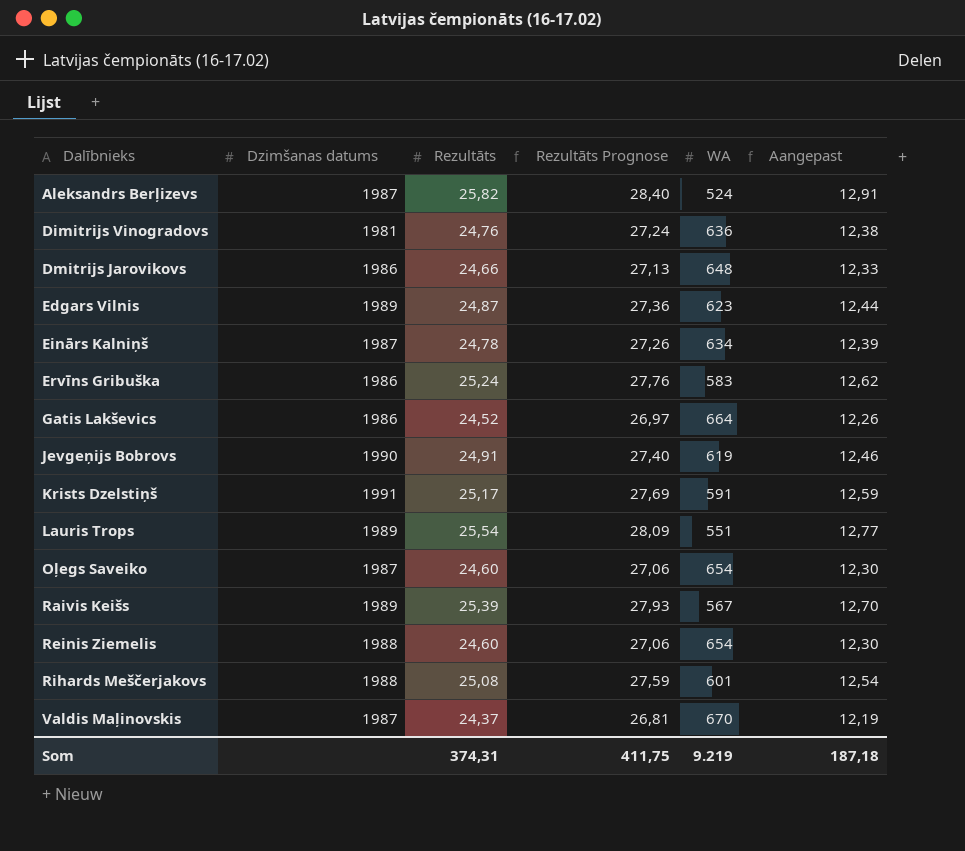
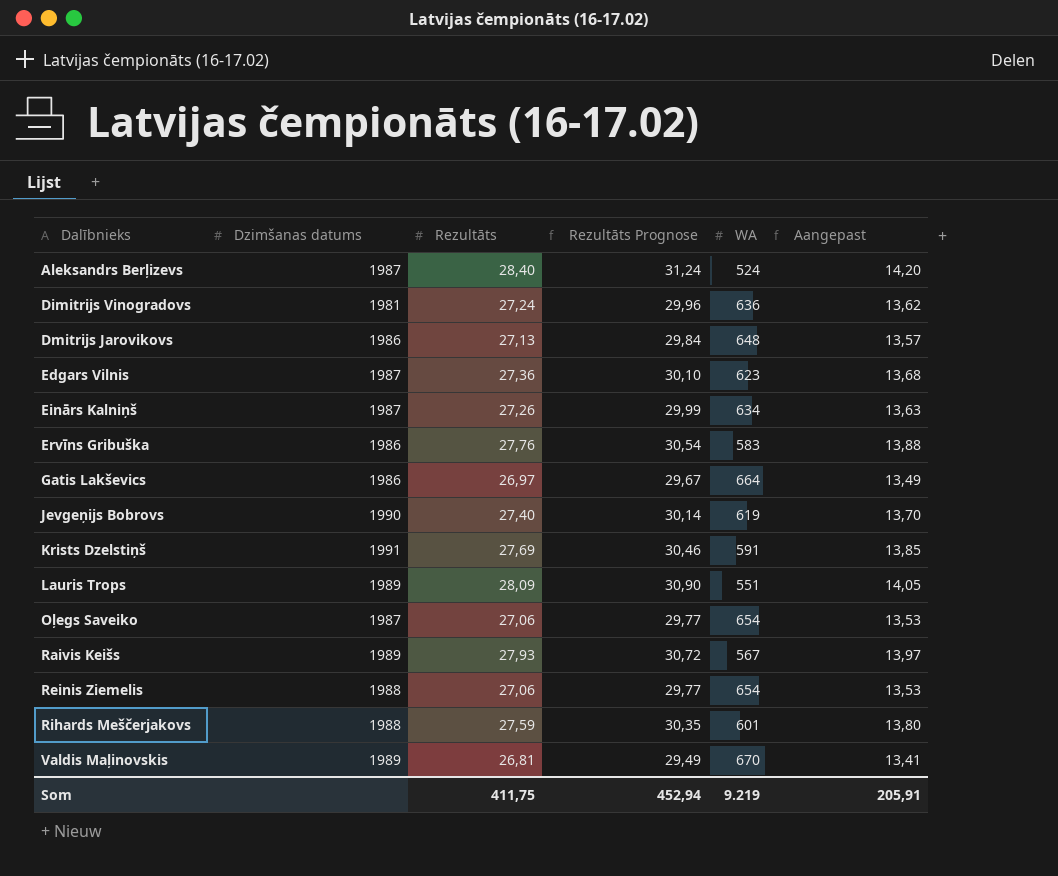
Aleksandrs Berļizevs | Rezultāts: 25,82 -> 28,40
Aleksandrs Berļizevs | Rezultāts Prognose: 28,40 -> 31,24
Aleksandrs Berļizevs | Aangepast: 12,91 -> 14,20
Dimitrijs Vinogradovs | Rezultāts: 24,76 -> 27,24
Dimitrijs Vinogradovs | Rezultāts Prognose: 27,24 -> 29,96
Dimitrijs Vinogradovs | Aangepast: 12,38 -> 13,62
Dmitrijs Jarovikovs | Rezultāts: 24,66 -> 27,13
Dmitrijs Jarovikovs | Rezultāts Prognose: 27,13 -> 29,84
Dmitrijs Jarovikovs | Aangepast: 12,33 -> 13,57
Edgars Vilnis | Dzimšanas datums: 1989 -> 1987
Edgars Vilnis | Rezultāts: 24,87 -> 27,36
Edgars Vilnis | Rezultāts Prognose: 27,36 -> 30,10
Edgars Vilnis | Aangepast: 12,44 -> 13,68
Einārs Kalniņš | Rezultāts: 24,78 -> 27,26
Einārs Kalniņš | Rezultāts Prognose: 27,26 -> 29,99
Einārs Kalniņš | Aangepast: 12,39 -> 13,63
Ervīns Gribuška | Rezultāts: 25,24 -> 27,76
Ervīns Gribuška | Rezultāts Prognose: 27,76 -> 30,54
Ervīns Gribuška | Aangepast: 12,62 -> 13,88
Gatis Lakševics | Rezultāts: 24,52 -> 26,97
Gatis Lakševics | Rezultāts Prognose: 26,97 -> 29,67
Gatis Lakševics | Aangepast: 12,26 -> 13,49
Jevgeņijs Bobrovs | Rezultāts: 24,91 -> 27,40
Jevgeņijs Bobrovs | Rezultāts Prognose: 27,40 -> 30,14
Jevgeņijs Bobrovs | Aangepast: 12,46 -> 13,70
Krists Dzelstiņš | Rezultāts: 25,17 -> 27,69
Krists Dzelstiņš | Rezultāts Prognose: 27,69 -> 30,46
Krists Dzelstiņš | Aangepast: 12,59 -> 13,85
Lauris Trops | Rezultāts: 25,54 -> 28,09
Lauris Trops | Rezultāts Prognose: 28,09 -> 30,90
Lauris Trops | Aangepast: 12,77 -> 14,05
Oļegs Saveiko | Rezultāts: 24,60 -> 27,06
Oļegs Saveiko | Rezultāts Prognose: 27,06 -> 29,77
Oļegs Saveiko | Aangepast: 12,30 -> 13,53
Raivis Keišs | Rezultāts: 25,39 -> 27,93
Raivis Keišs | Rezultāts Prognose: 27,93 -> 30,72
Raivis Keišs | Aangepast: 12,70 -> 13,97
Reinis Ziemelis | Rezultāts: 24,60 -> 27,06
Reinis Ziemelis | Rezultāts Prognose: 27,06 -> 29,77
Reinis Ziemelis | Aangepast: 12,30 -> 13,53
Rihards Meščerjakovs | Rezultāts: 25,08 -> 27,59
Rihards Meščerjakovs | Rezultāts Prognose: 27,59 -> 30,35
Rihards Meščerjakovs | Aangepast: 12,54 -> 13,80
Valdis Maļinovskis | Dzimšanas datums: 1987 -> 1989
Valdis Maļinovskis | Rezultāts: 24,37 -> 26,81
Valdis Maļinovskis | Rezultāts Prognose: 26,81 -> 29,49
Valdis Maļinovskis | Aangepast: 12,19 -> 13,41
Som | Rezultāts: 374,31 -> 411,75
Som | Rezultāts Prognose: 411,75 -> 452,94
Som | Aangepast: 187,18 -> 205,91

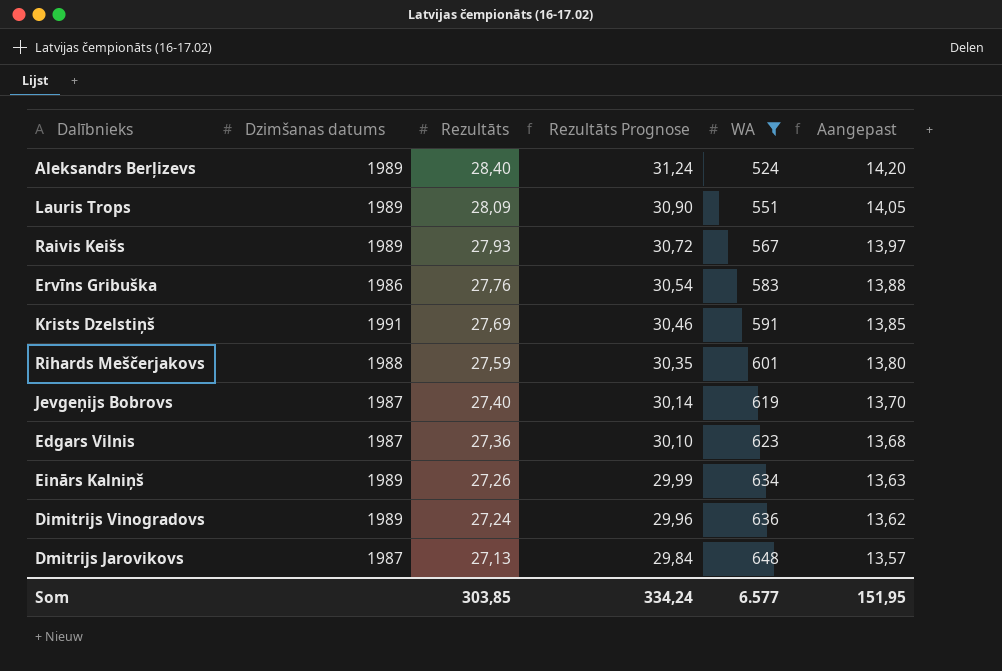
filter: none -> WA <= 648
row order: Dalībnieks ascending -> Rezultāts descending
Aleksandrs Berļizevs | Dzimšanas datums: 1987 -> 1989
Jevgeņijs Bobrovs | Dzimšanas datums: 1990 -> 1987
Einārs Kalniņš | Dzimšanas datums: 1987 -> 1989
Dimitrijs Vinogradovs | Dzimšanas datums: 1981 -> 1989
Dmitrijs Jarovikovs | Dzimšanas datums: 1986 -> 1987
Som | Rezultāts: 411,75 -> 303,85
Som | Rezultāts Prognose: 452,94 -> 334,24
Som | WA: 9.219 -> 6.577
Som | Aangepast: 205,91 -> 151,95

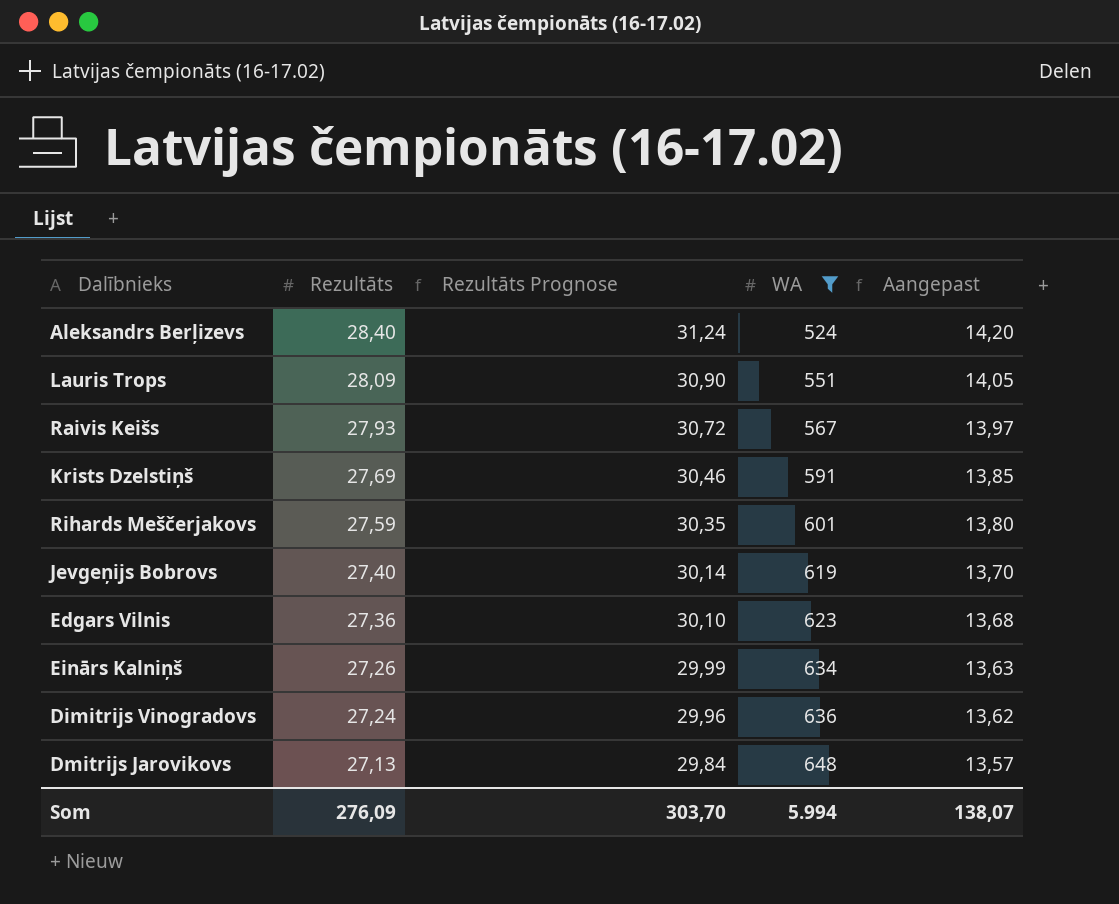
column Dzimšanas datums | position: 2 -> none
row Ervīns Gribuška: 1986 | 27,76 | 30,54 | 583 | 13,88 -> none
Som | Rezultāts: 303,85 -> 276,09
Som | Rezultāts Prognose: 334,24 -> 303,70
Som | WA: 6.577 -> 5.994
Som | Aangepast: 151,95 -> 138,07

